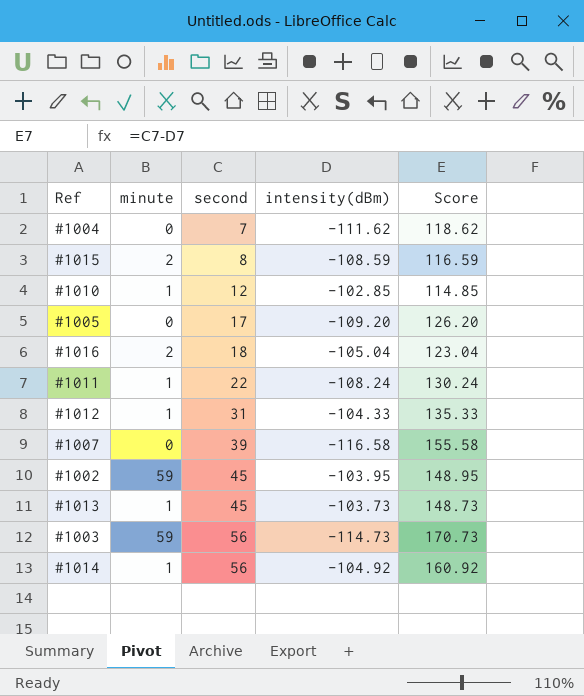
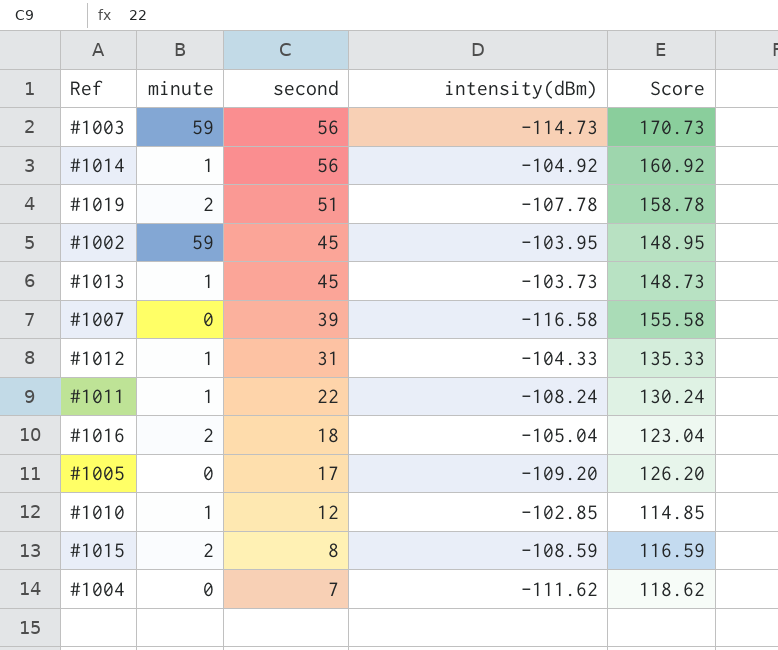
row order: second ascending -> second descending
row #1019: none -> 2 | 51 | -107.78 | 158.78

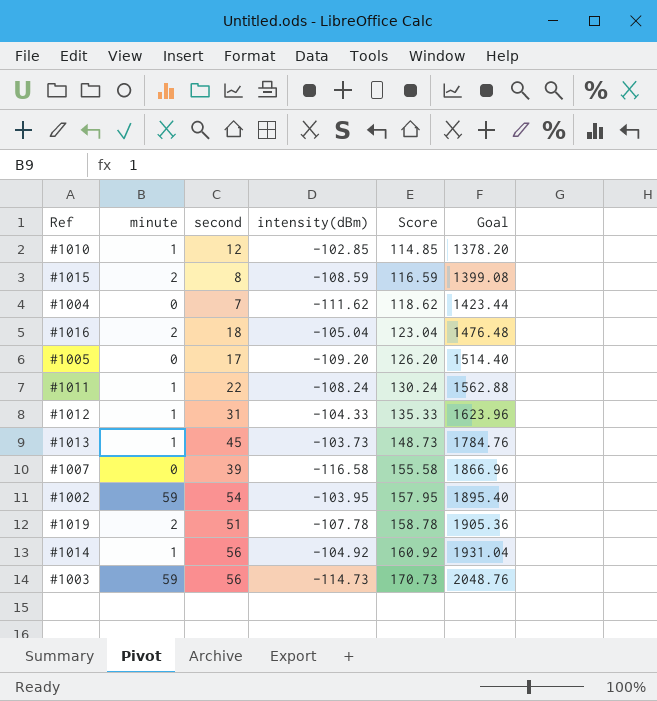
row order: second descending -> Score ascending
column Goal | formula: none -> [Score] * 12
#1002 | second: 45 -> 54
#1002 | Score: 148.95 -> 157.95

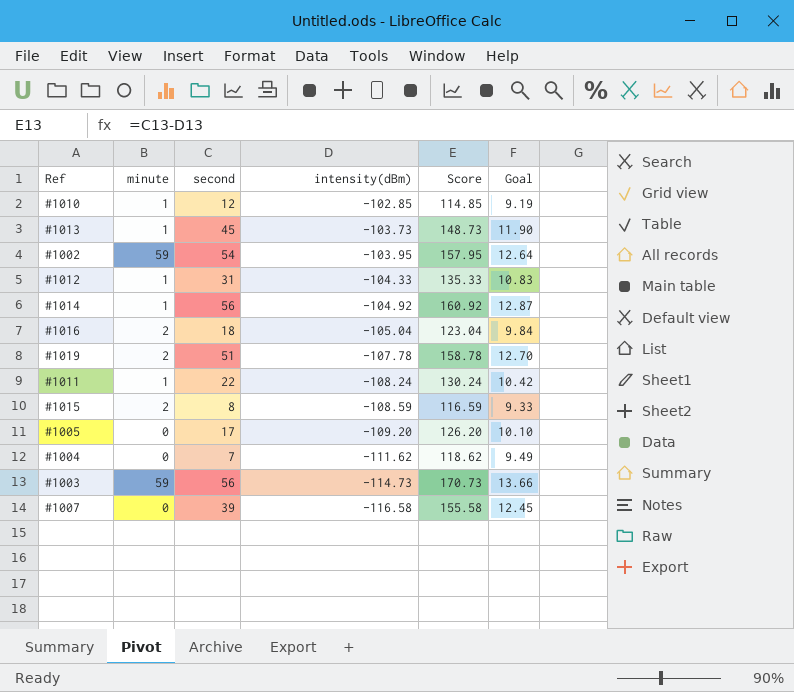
row order: Score ascending -> intensity(dBm) descending
column Goal | formula: [Score] * 12 -> [Score] * 0.08

